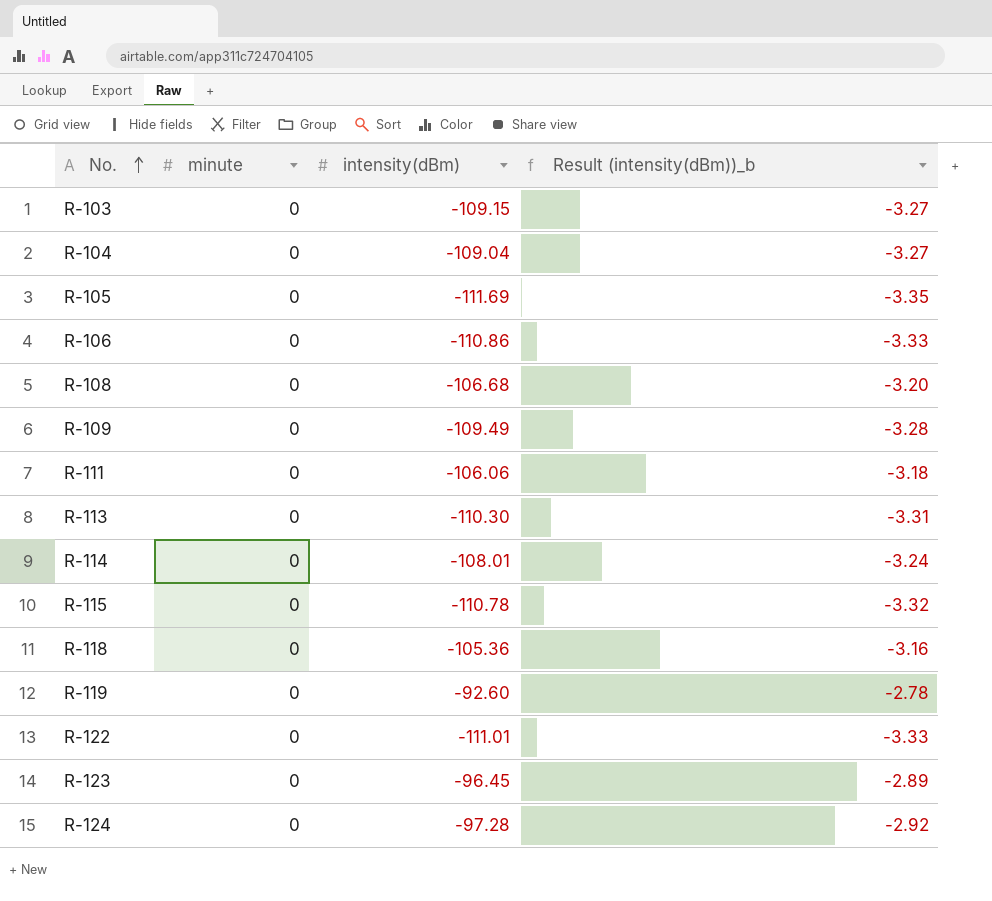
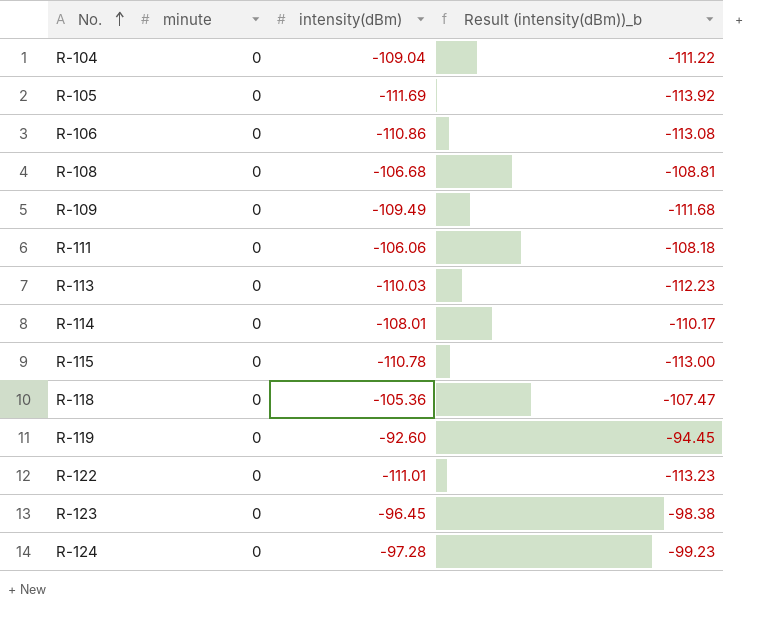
column Result (intensity(dBm))_b | formula: [intensity(dBm)] * 0.03 -> [intensity(dBm)] * 1.02
row R-103: 0 | -109.15 | -3.27 -> none
R-113 | intensity(dBm): -110.30 -> -110.03

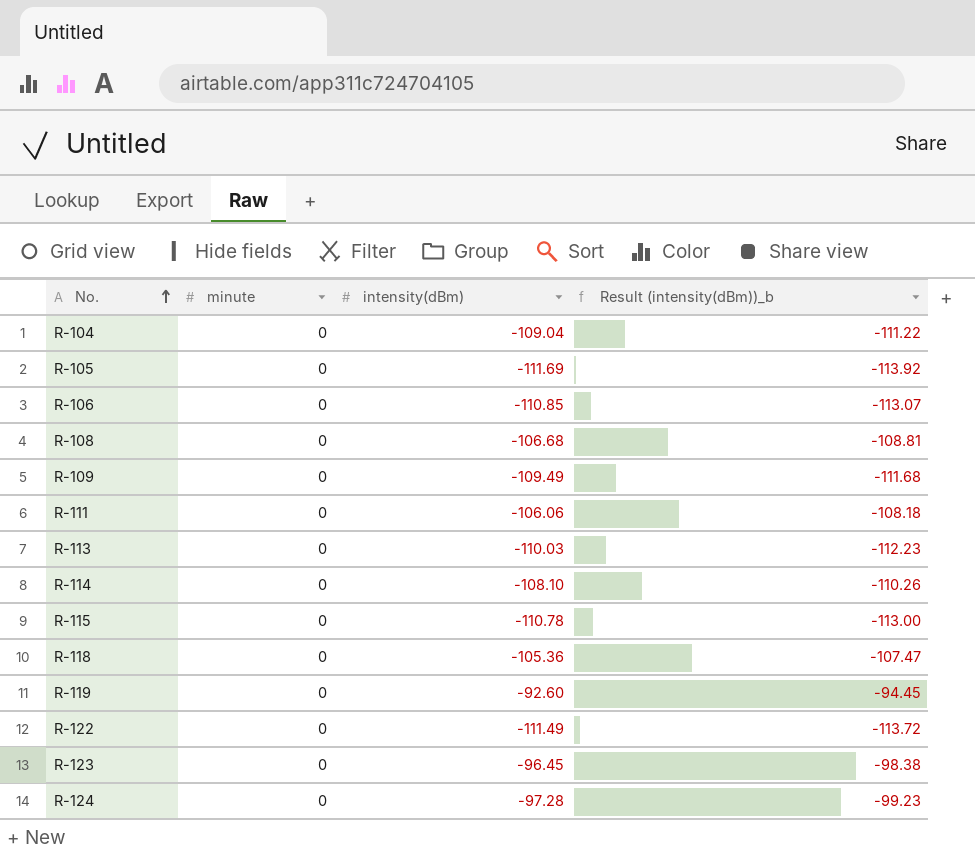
R-106 | intensity(dBm): -110.86 -> -110.85
R-106 | Result (intensity(dBm))_b: -113.08 -> -113.07
R-114 | intensity(dBm): -108.01 -> -108.10
R-114 | Result (intensity(dBm))_b: -110.17 -> -110.26
R-122 | intensity(dBm): -111.01 -> -111.49
R-122 | Result (intensity(dBm))_b: -113.23 -> -113.72

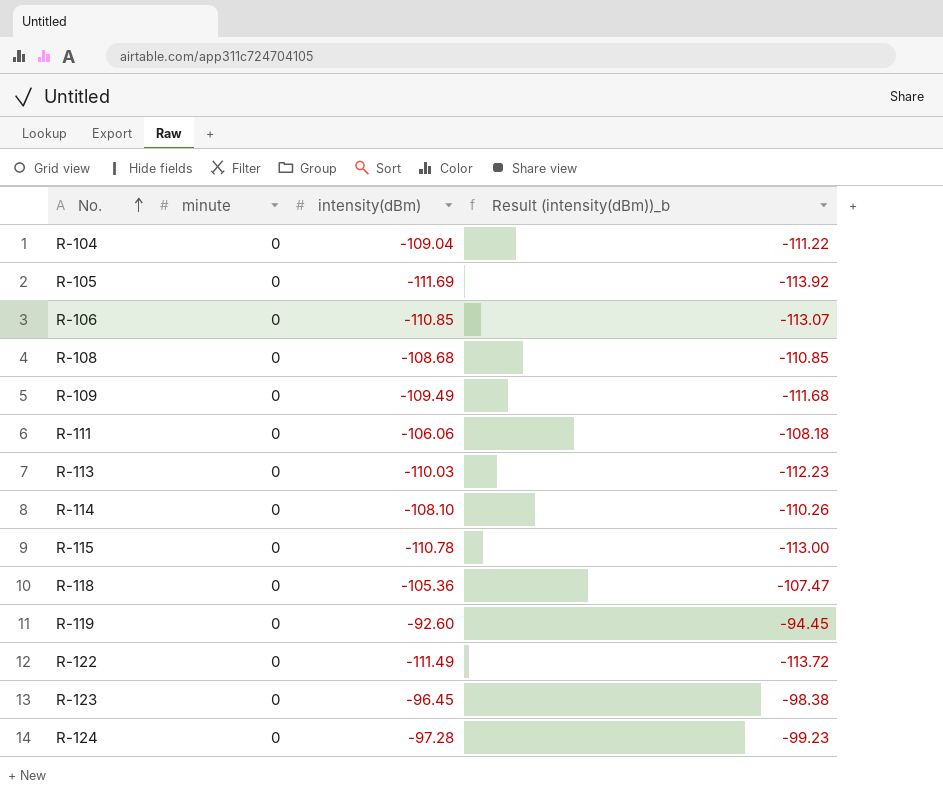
R-108 | intensity(dBm): -106.68 -> -108.68
R-108 | Result (intensity(dBm))_b: -108.81 -> -110.85

